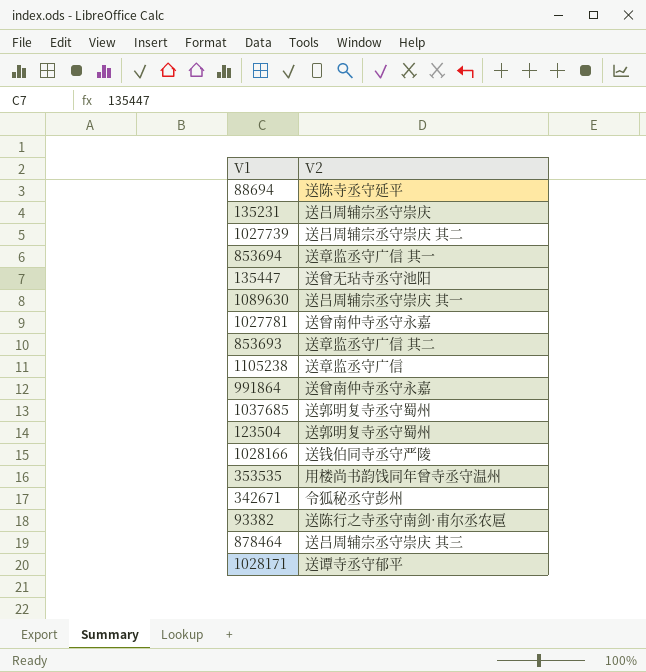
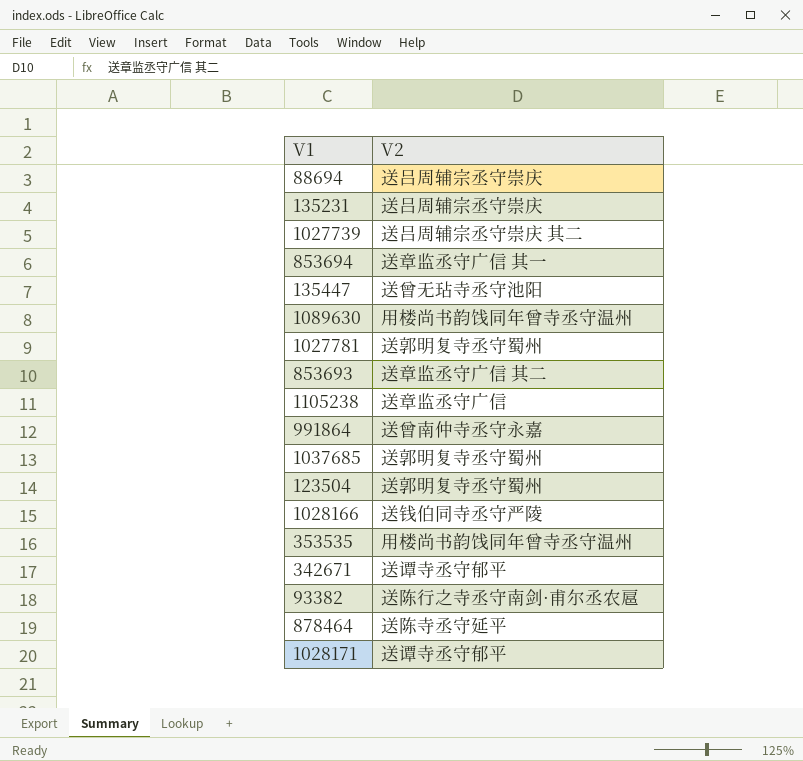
88694 | V2: 送陈寺丞守延平 -> 送吕周辅宗丞守崇庆
1089630 | V2: 送吕周辅宗丞守崇庆 其一 -> 用楼尚书韵饯同年曾寺丞守温州
1027781 | V2: 送曾南仲寺丞守永嘉 -> 送郭明复寺丞守蜀州
342671 | V2: 令狐秘丞守彭州 -> 送谭寺丞守郁平
878464 | V2: 送吕周辅宗丞守崇庆 其三 -> 送陈寺丞守延平

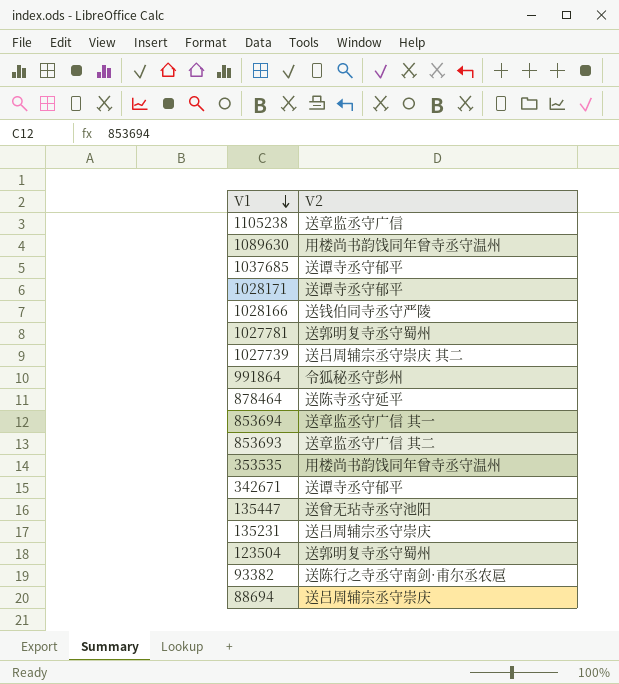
row order: none -> V1 descending
1037685 | V2: 送郭明复寺丞守蜀州 -> 送谭寺丞守郁平
991864 | V2: 送曾南仲寺丞守永嘉 -> 令狐秘丞守彭州

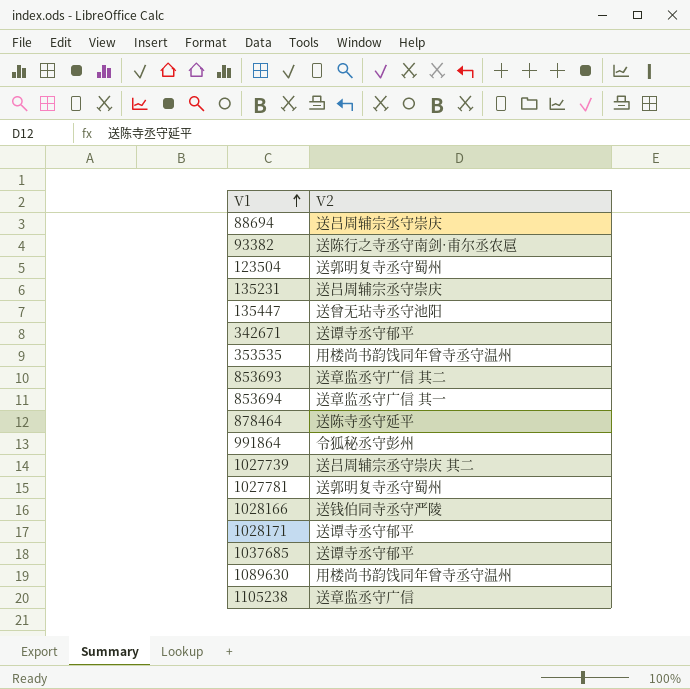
row order: V1 descending -> V1 ascending

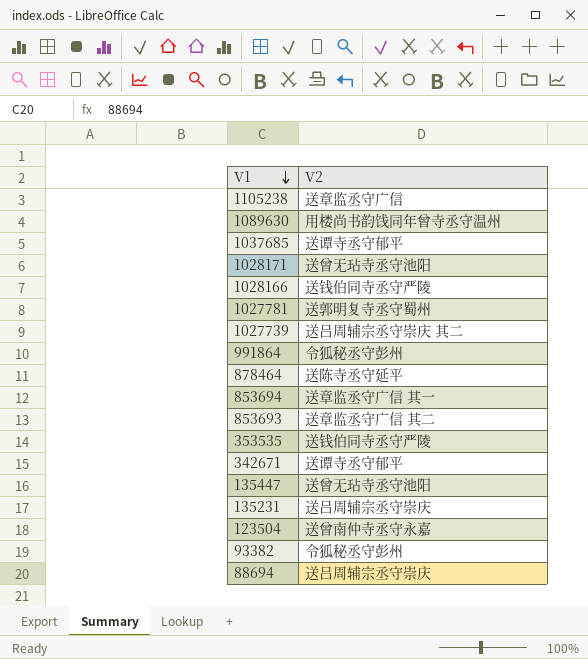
row order: V1 ascending -> V1 descending
1028171 | V2: 送谭寺丞守郁平 -> 送曾无玷寺丞守池阳
353535 | V2: 用楼尚书韵饯同年曾寺丞守温州 -> 送钱伯同寺丞守严陵
123504 | V2: 送郭明复寺丞守蜀州 -> 送曾南仲寺丞守永嘉
93382 | V2: 送陈行之寺丞守南剑·甫尔丞农扈 -> 令狐秘丞守彭州

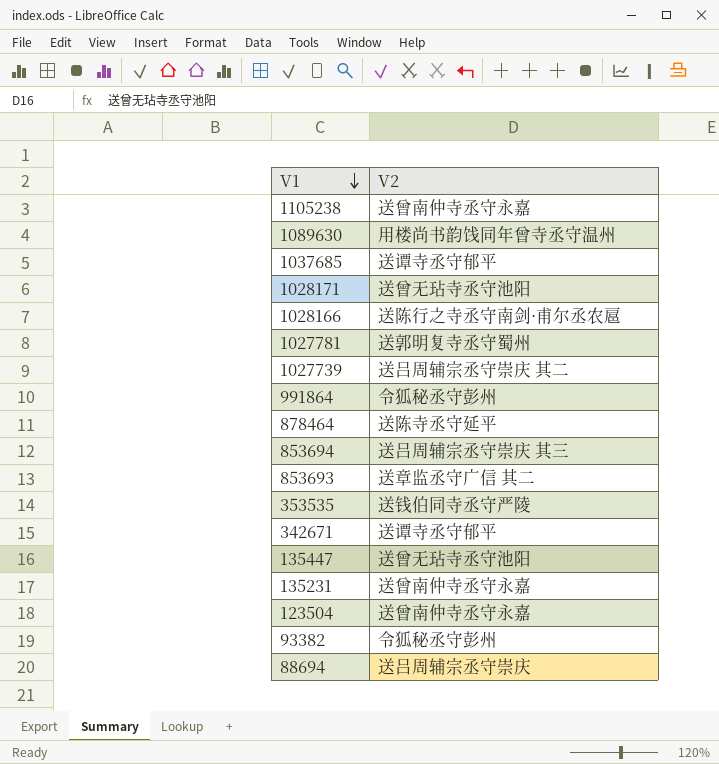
1105238 | V2: 送章监丞守广信 -> 送曾南仲寺丞守永嘉
1028166 | V2: 送钱伯同寺丞守严陵 -> 送陈行之寺丞守南剑·甫尔丞农扈
853694 | V2: 送章监丞守广信 其一 -> 送吕周辅宗丞守崇庆 其三
135231 | V2: 送吕周辅宗丞守崇庆 -> 送曾南仲寺丞守永嘉

